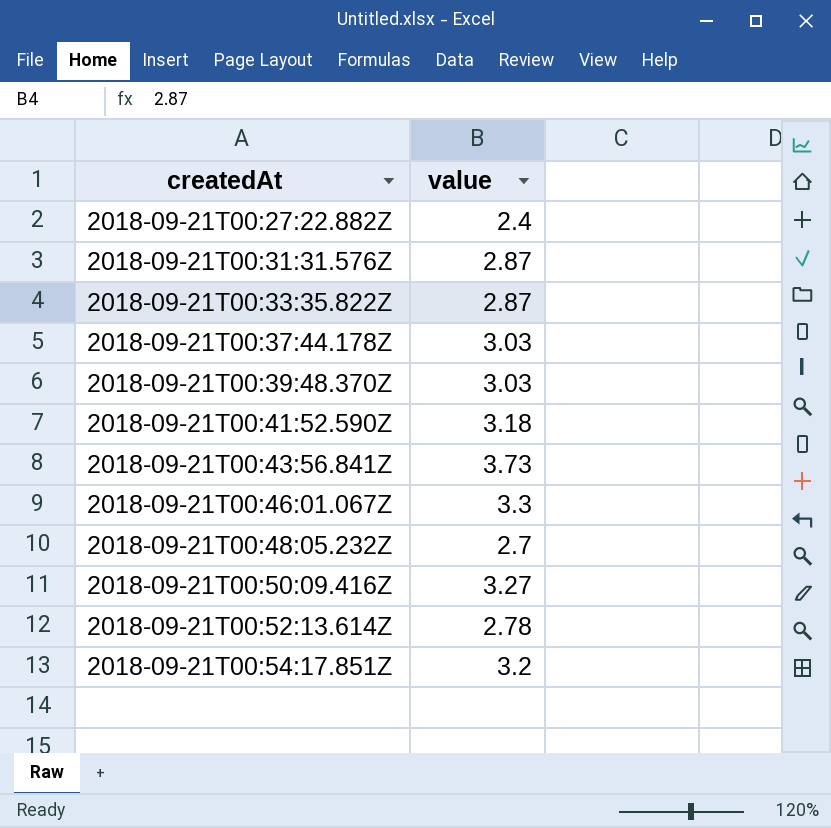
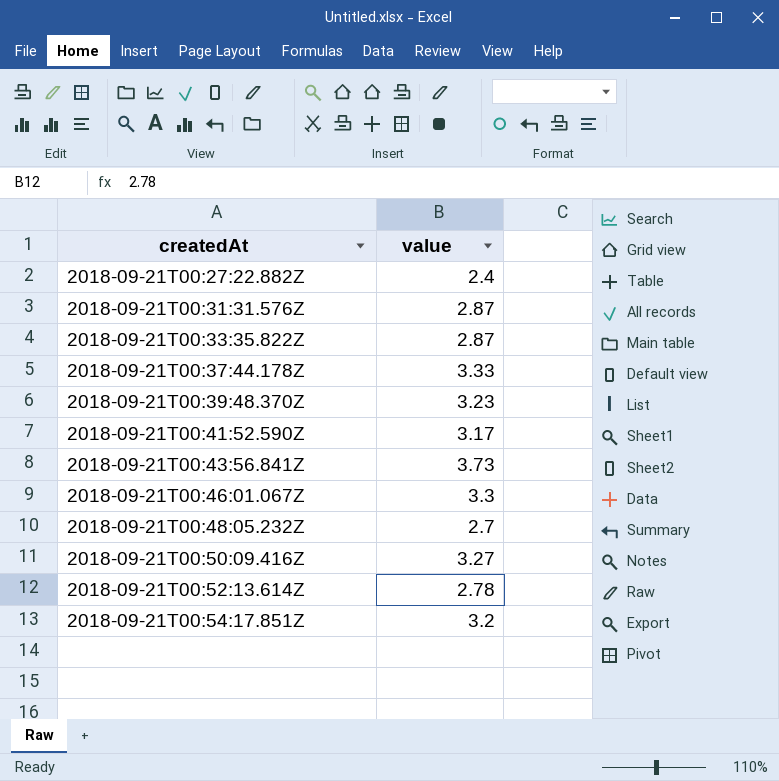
2018-09-21T00:37:44.178Z | value: 3.03 -> 3.33
2018-09-21T00:39:48.370Z | value: 3.03 -> 3.23
2018-09-21T00:41:52.590Z | value: 3.18 -> 3.17

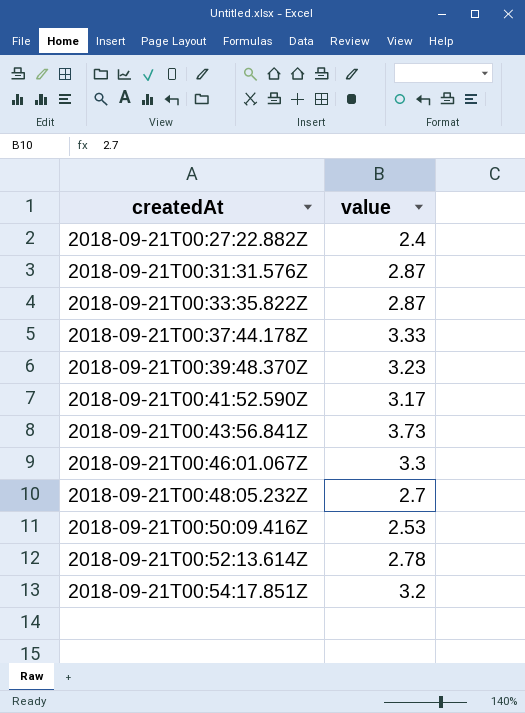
2018-09-21T00:50:09.416Z | value: 3.27 -> 2.53

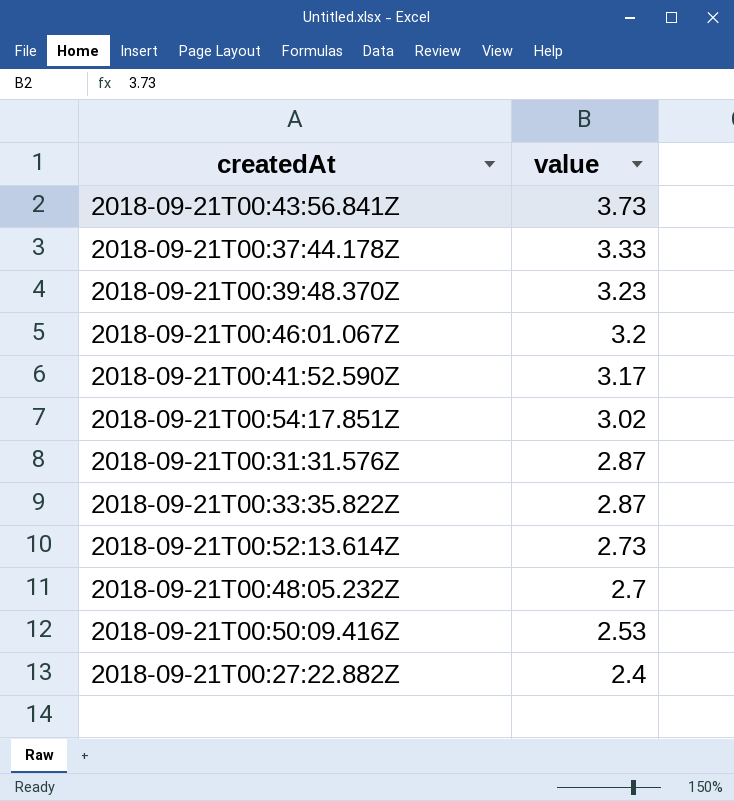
row order: createdAt ascending -> value descending
2018-09-21T00:46:01.067Z | value: 3.3 -> 3.2
2018-09-21T00:54:17.851Z | value: 3.2 -> 3.02
2018-09-21T00:52:13.614Z | value: 2.78 -> 2.73

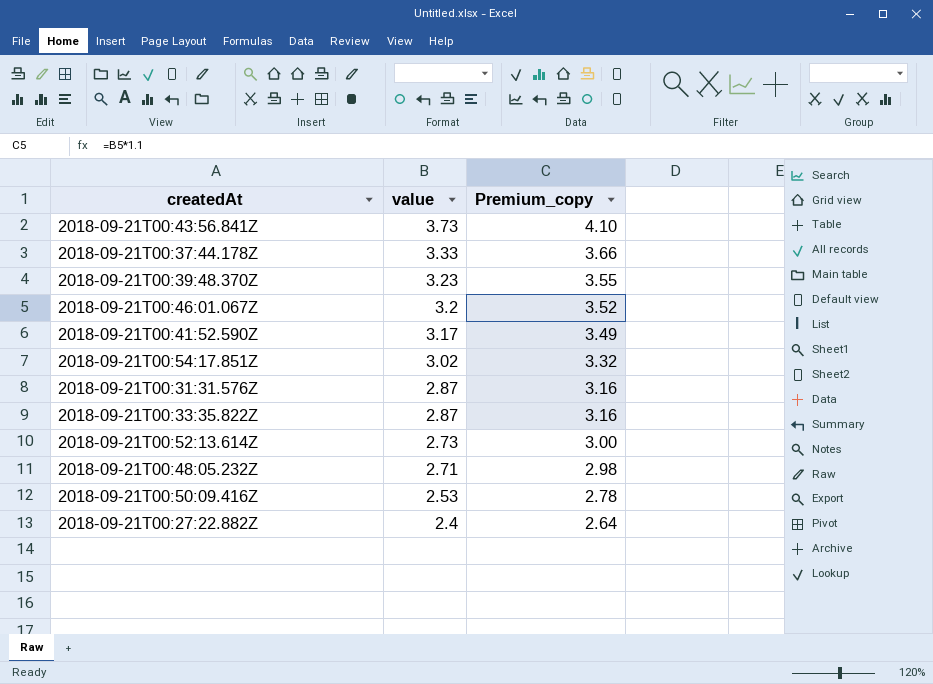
column Premium_copy | formula: none -> [value] * 1.1
2018-09-21T00:48:05.232Z | value: 2.7 -> 2.71

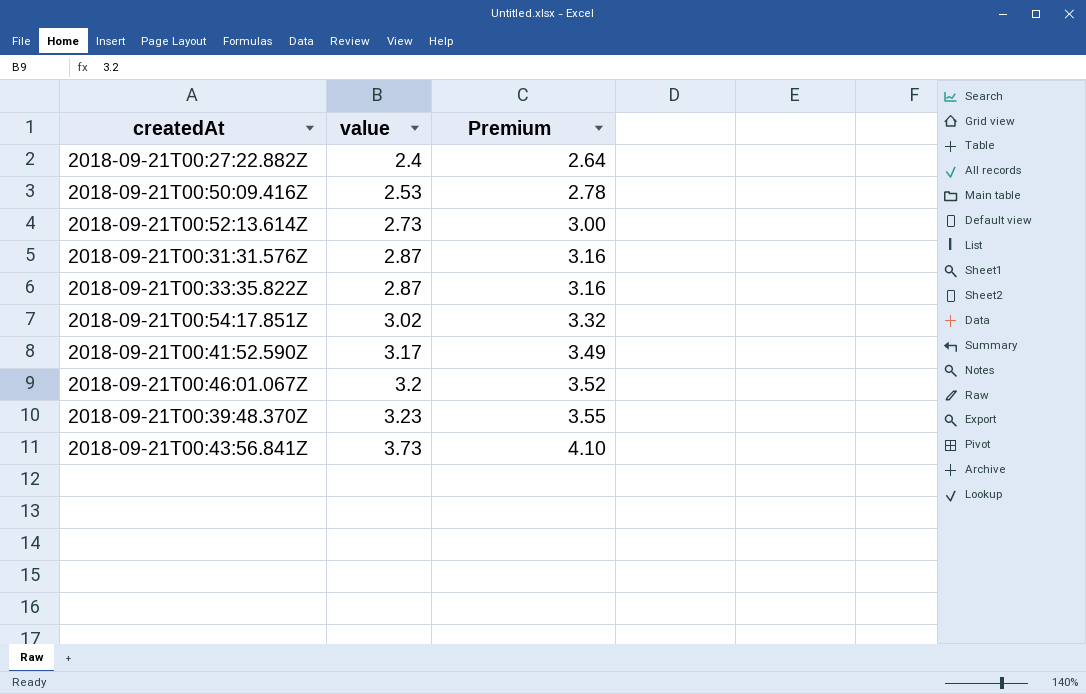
row order: value descending -> value ascending
column name: Premium_copy -> Premium
row 2018-09-21T00:37:44.178Z: 3.33 | 3.66 -> none
row 2018-09-21T00:48:05.232Z: 2.71 | 2.98 -> none

